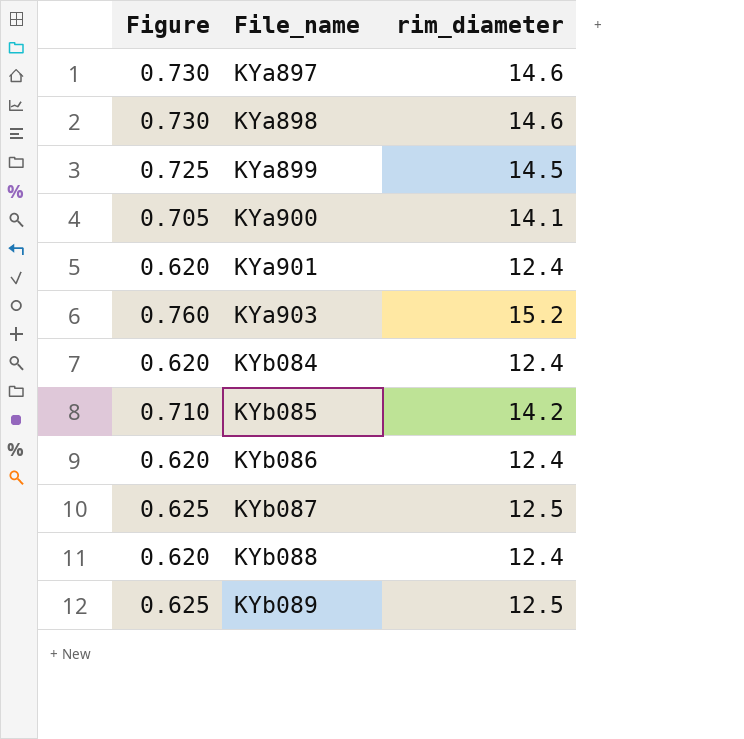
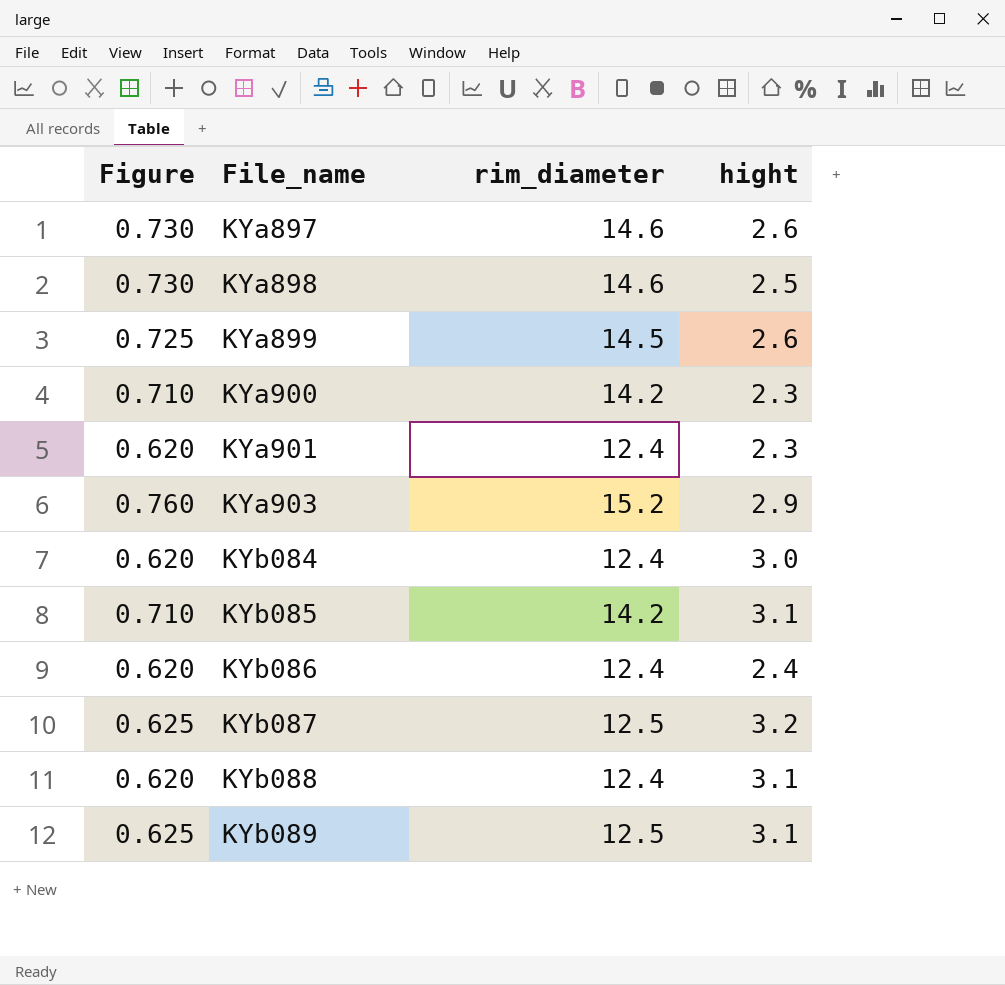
column hight | position: none -> 4
KYa900 | Figure: 0.705 -> 0.710
KYa900 | rim_diameter: 14.1 -> 14.2

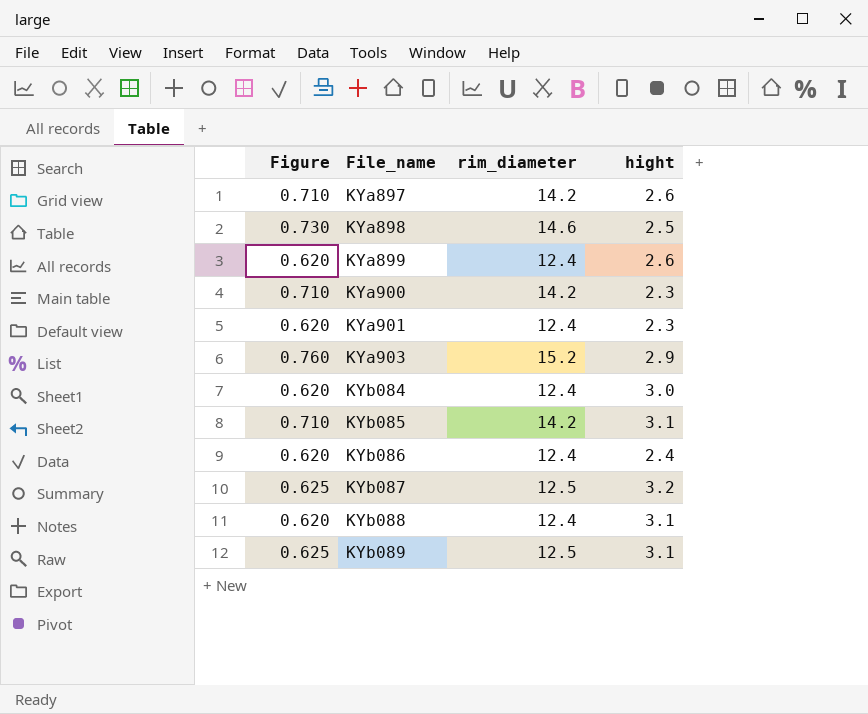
KYa897 | Figure: 0.730 -> 0.710
KYa897 | rim_diameter: 14.6 -> 14.2
KYa899 | Figure: 0.725 -> 0.620
KYa899 | rim_diameter: 14.5 -> 12.4

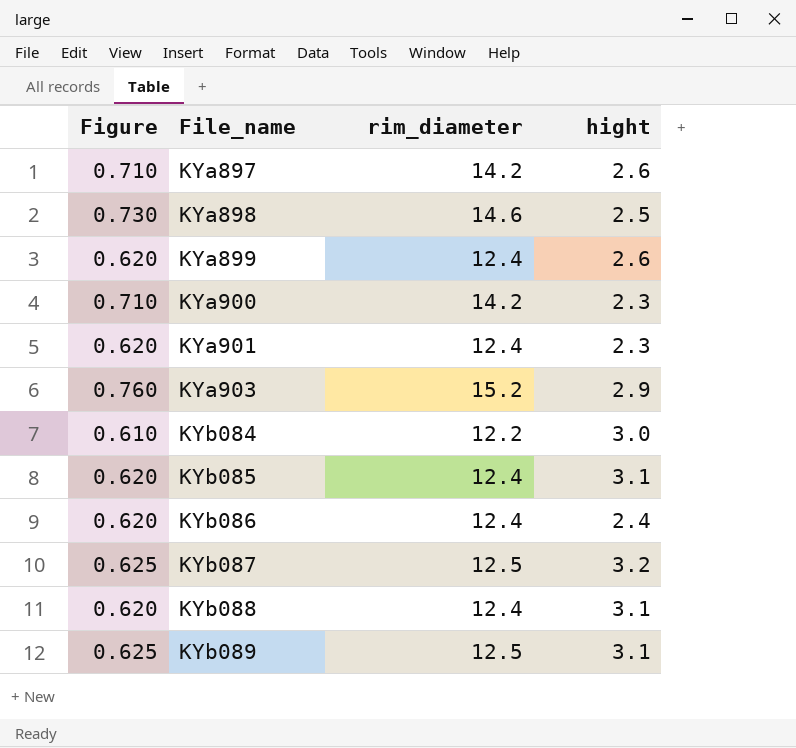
KYb084 | Figure: 0.620 -> 0.610
KYb084 | rim_diameter: 12.4 -> 12.2
KYb085 | Figure: 0.710 -> 0.620
KYb085 | rim_diameter: 14.2 -> 12.4

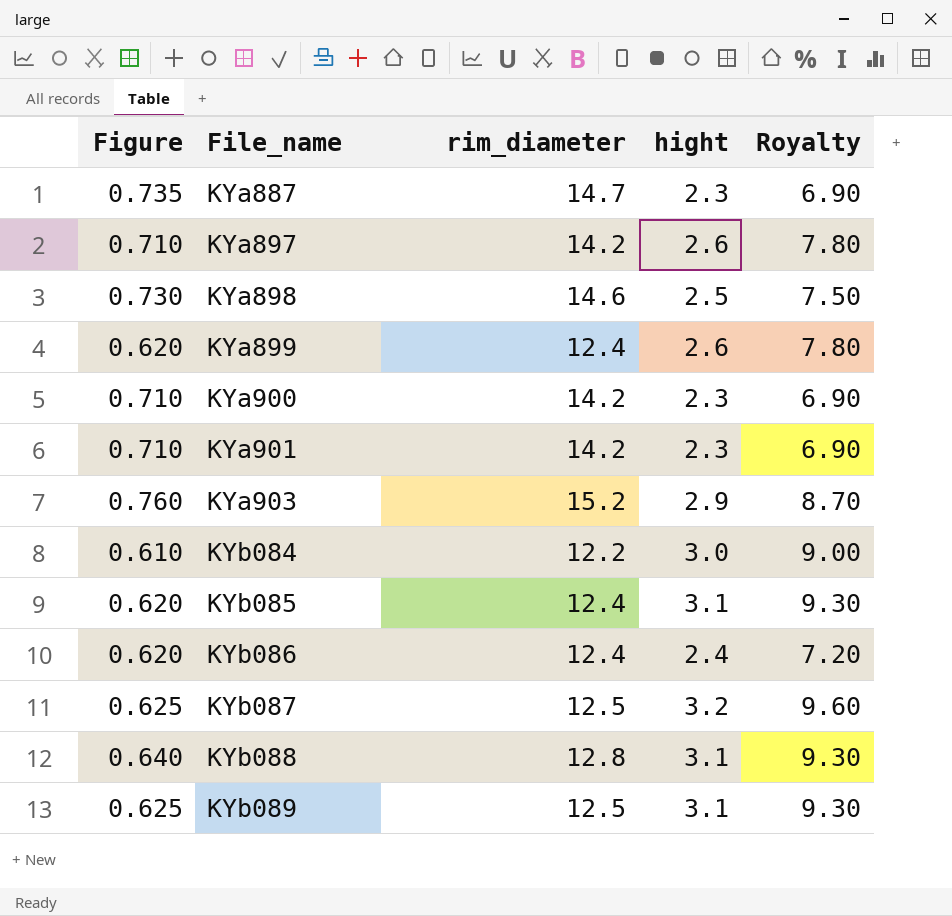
column Royalty | formula: none -> [hight] * 3
row KYa887: none -> 0.735 | 14.7 | 2.3 | 6.90
KYa901 | Figure: 0.620 -> 0.710
KYa901 | rim_diameter: 12.4 -> 14.2
KYb088 | Figure: 0.620 -> 0.640
KYb088 | rim_diameter: 12.4 -> 12.8

